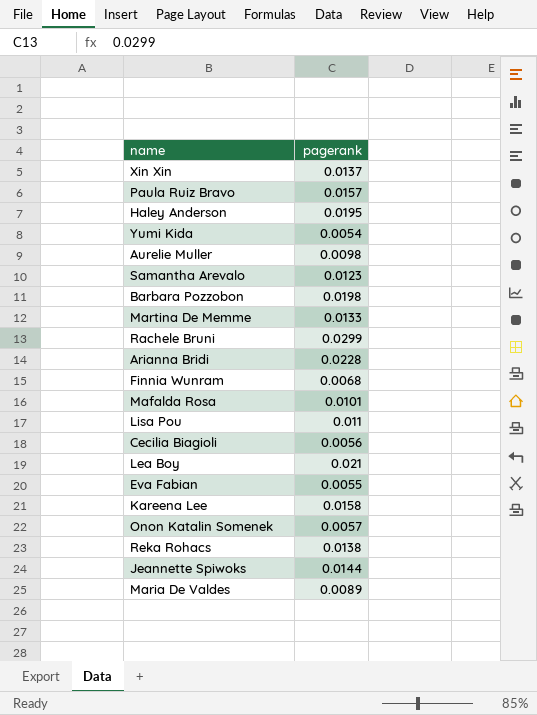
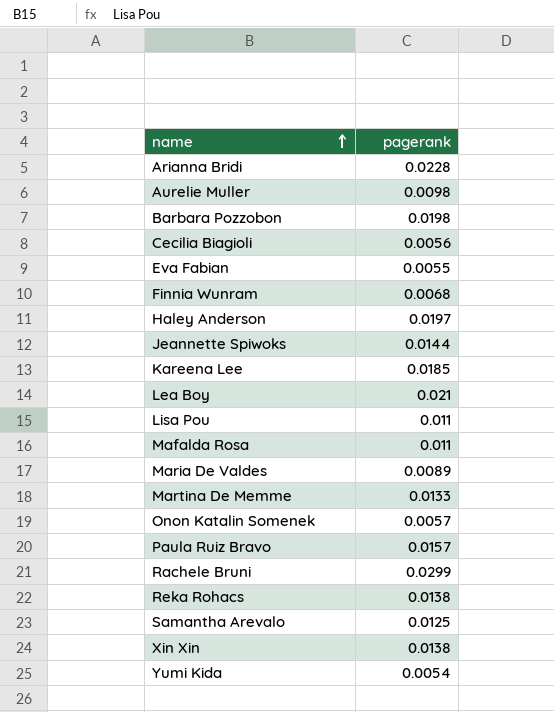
row order: none -> name ascending
Haley Anderson | pagerank: 0.0195 -> 0.0197
Kareena Lee | pagerank: 0.0158 -> 0.0185
Mafalda Rosa | pagerank: 0.0101 -> 0.011
Samantha Arevalo | pagerank: 0.0123 -> 0.0125
Xin Xin | pagerank: 0.0137 -> 0.0138

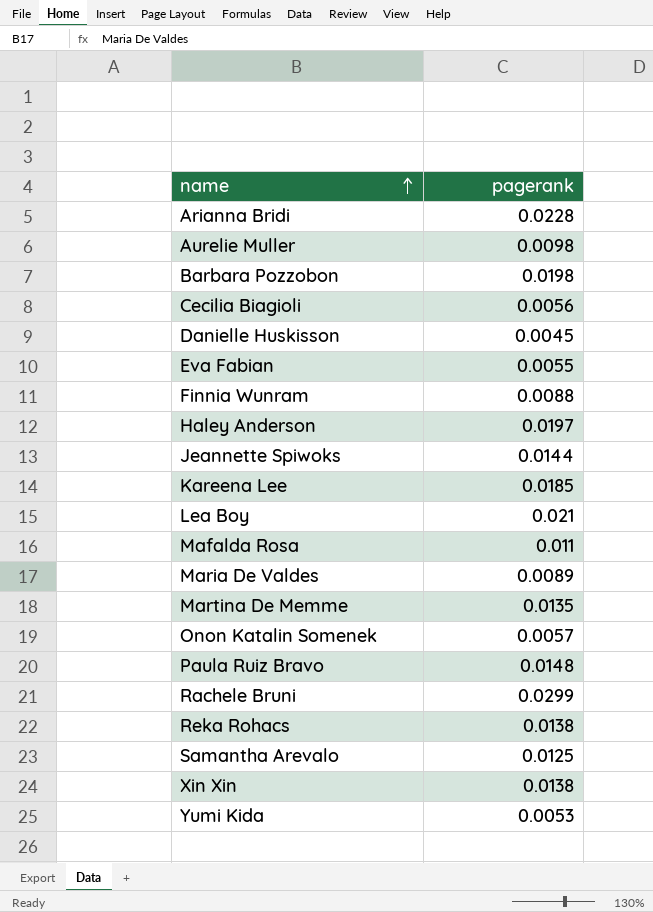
row Lisa Pou: 0.011 -> none
row Danielle Huskisson: none -> 0.0045
Finnia Wunram | pagerank: 0.0068 -> 0.0088
Martina De Memme | pagerank: 0.0133 -> 0.0135
Paula Ruiz Bravo | pagerank: 0.0157 -> 0.0148
Yumi Kida | pagerank: 0.0054 -> 0.0053

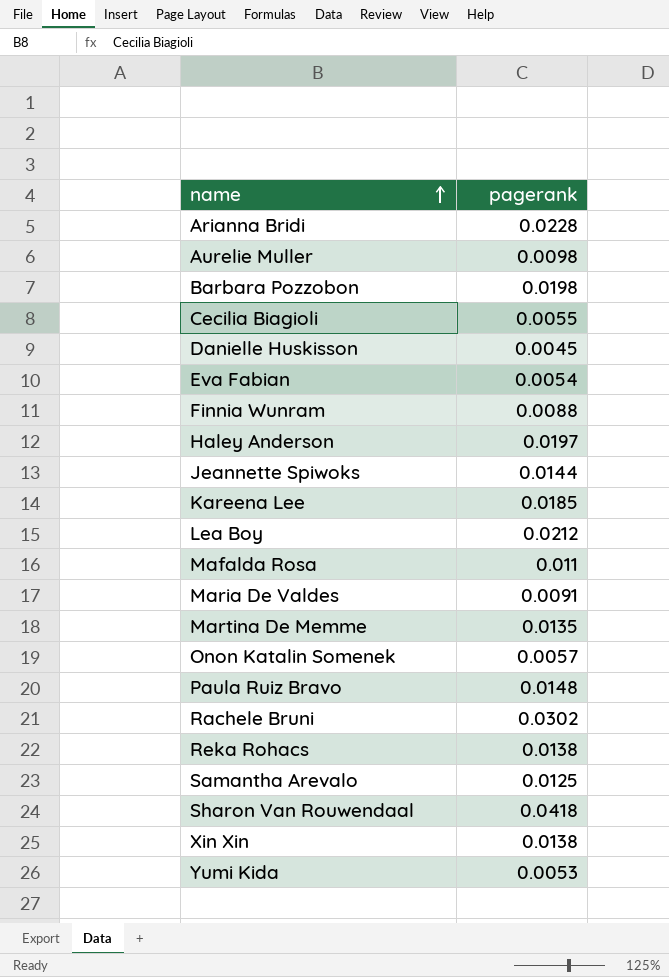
Cecilia Biagioli | pagerank: 0.0056 -> 0.0055
Eva Fabian | pagerank: 0.0055 -> 0.0054
Lea Boy | pagerank: 0.021 -> 0.0212
Maria De Valdes | pagerank: 0.0089 -> 0.0091
Rachele Bruni | pagerank: 0.0299 -> 0.0302
row Sharon Van Rouwendaal: none -> 0.0418

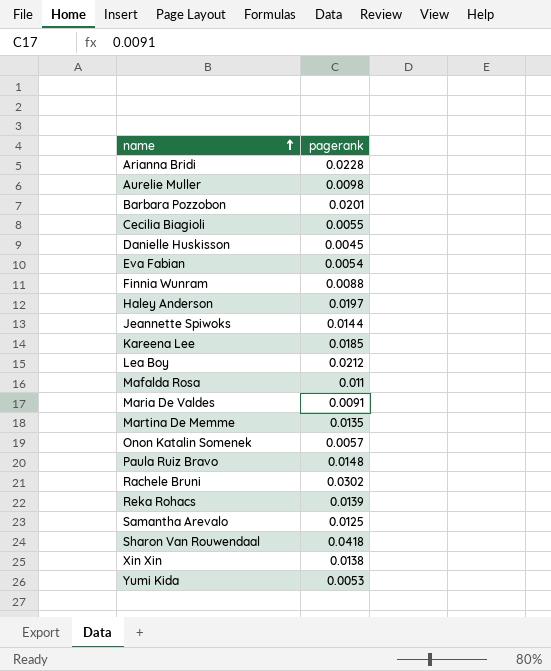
Barbara Pozzobon | pagerank: 0.0198 -> 0.0201
Reka Rohacs | pagerank: 0.0138 -> 0.0139

